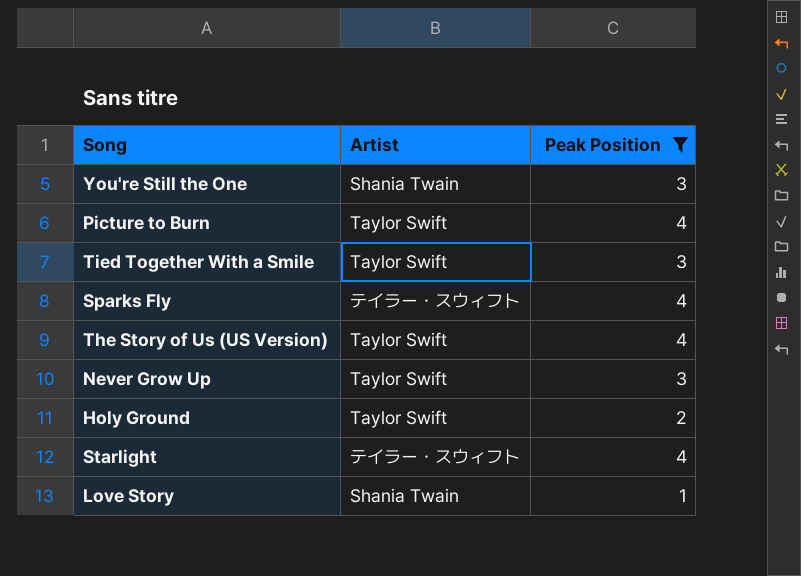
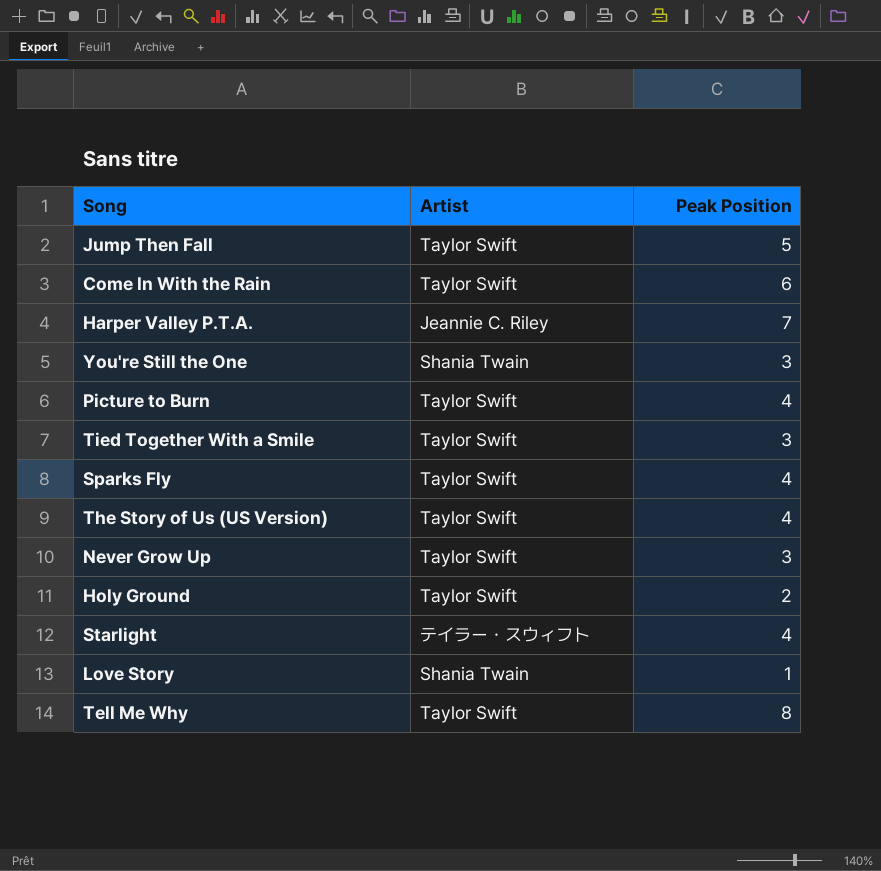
filter: Peak Position <= 4 -> none
Sparks Fly | Artist: テイラー・スウィフト -> Taylor Swift

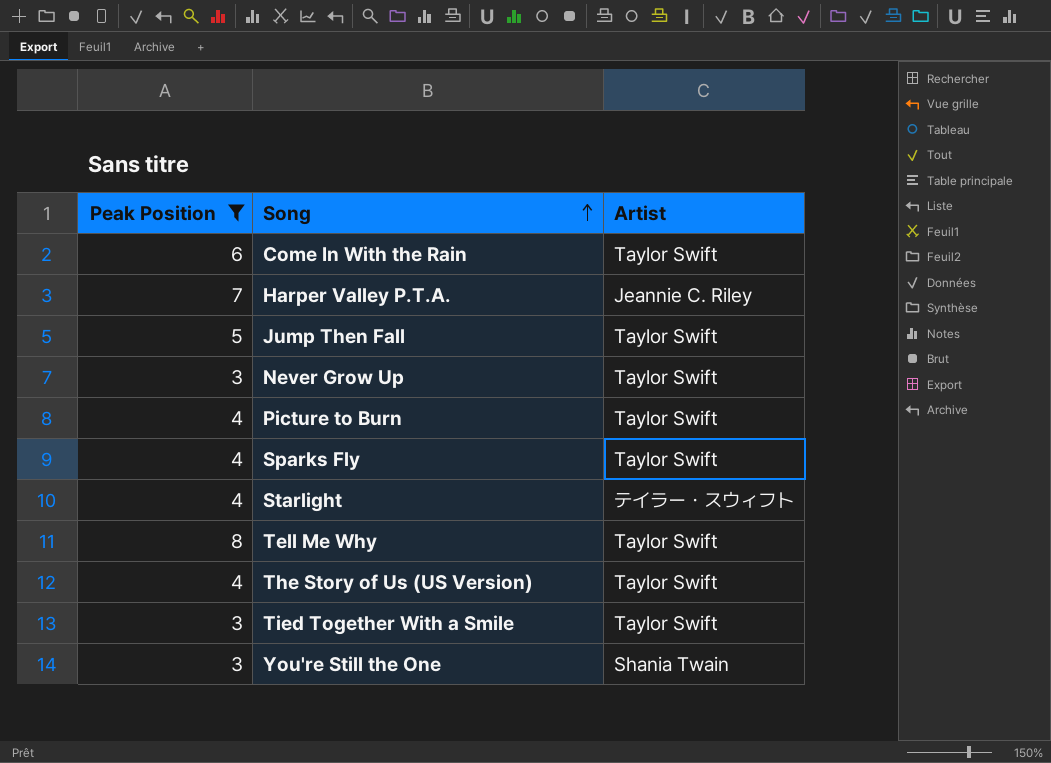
filter: none -> Peak Position >= 3
row order: none -> Song ascending
column Peak Position | position: 3 -> 1

